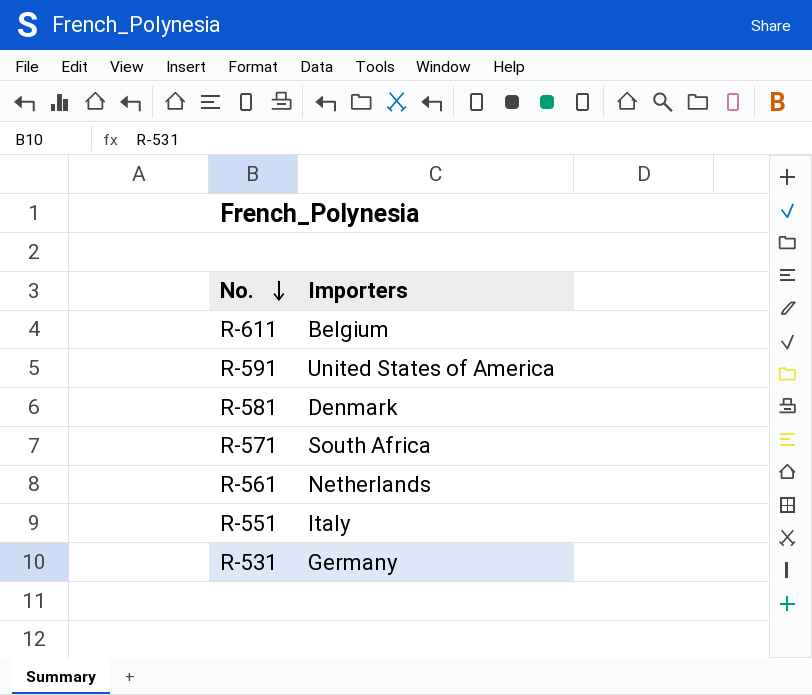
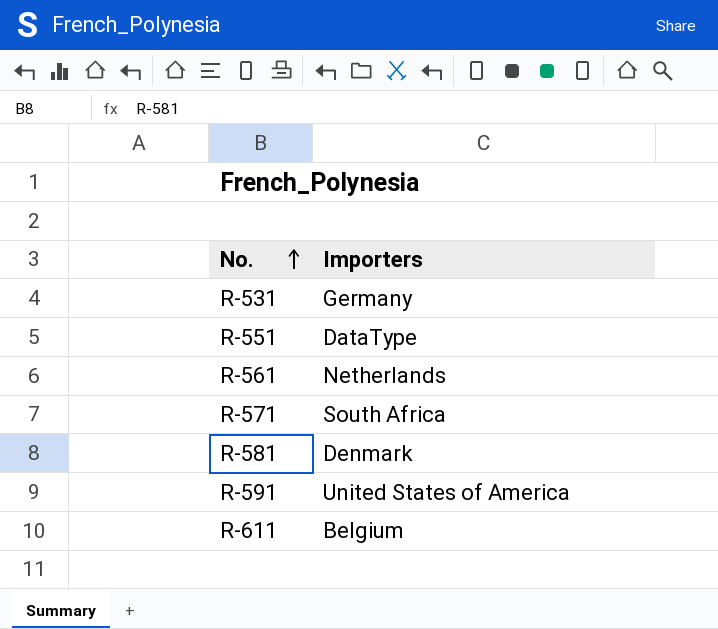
row order: No. descending -> No. ascending
R-551 | Importers: Italy -> DataType

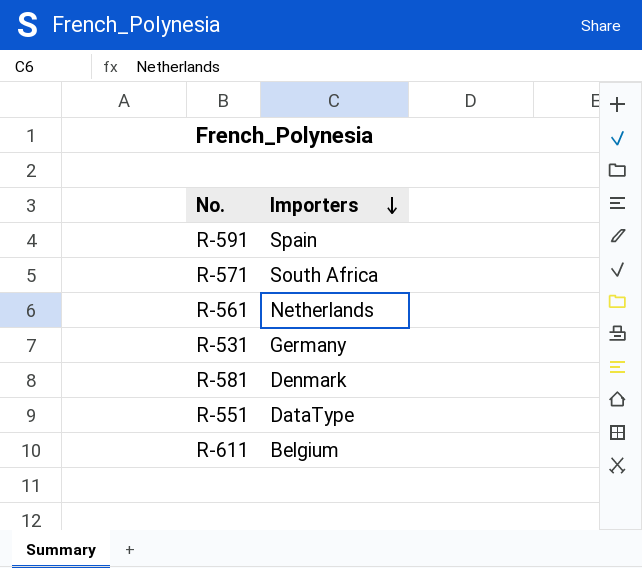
row order: No. ascending -> Importers descending
R-591 | Importers: United States of America -> Spain

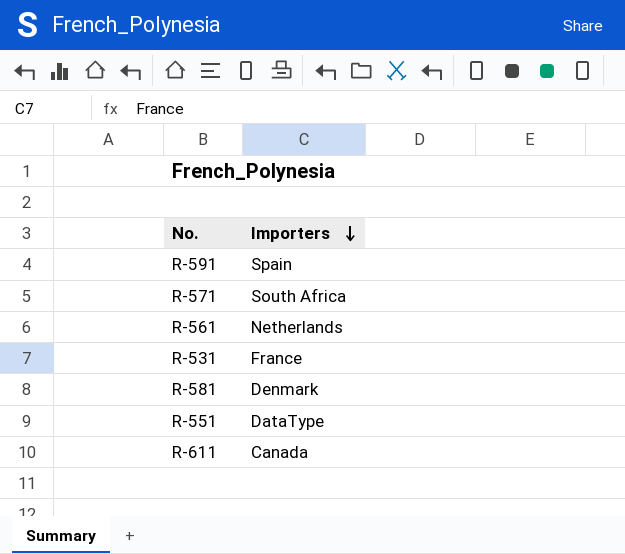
R-531 | Importers: Germany -> France
R-611 | Importers: Belgium -> Canada

